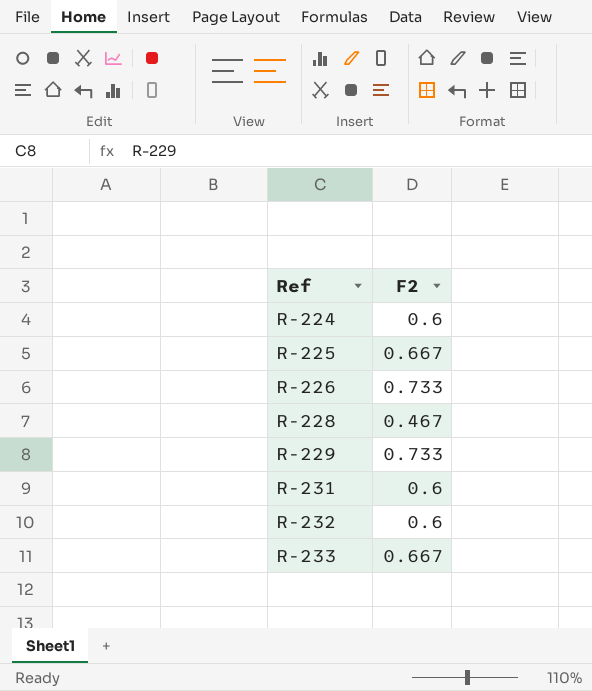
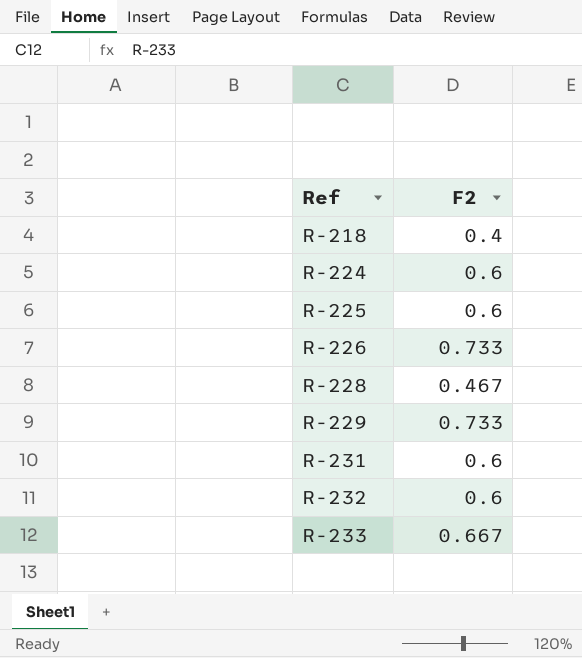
row R-218: none -> 0.4
R-225 | F2: 0.667 -> 0.6

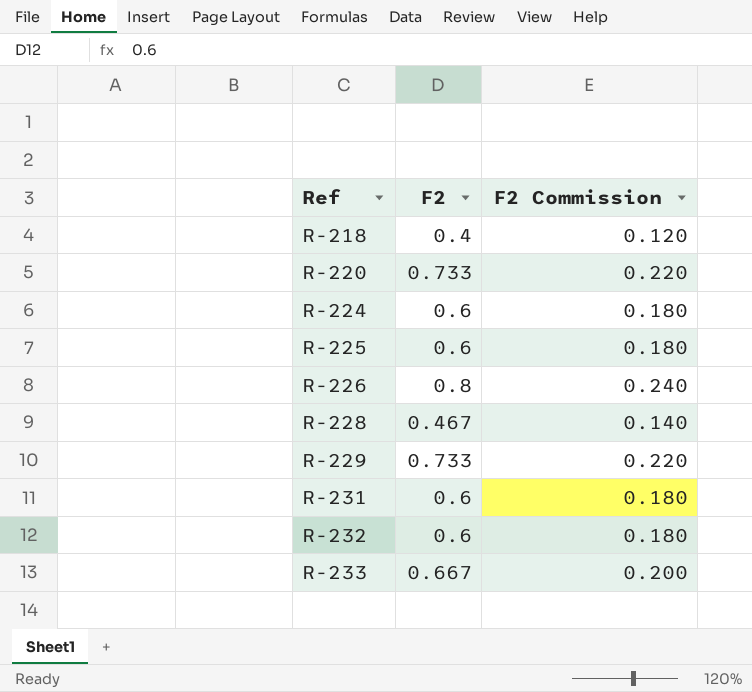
column F2 Commission | formula: none -> [F2] * 0.3
row R-220: none -> 0.733 | 0.220
R-226 | F2: 0.733 -> 0.8

